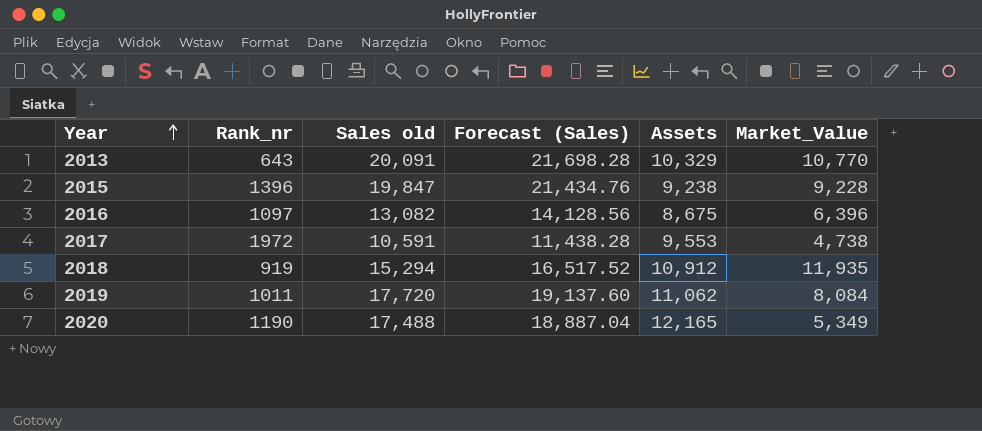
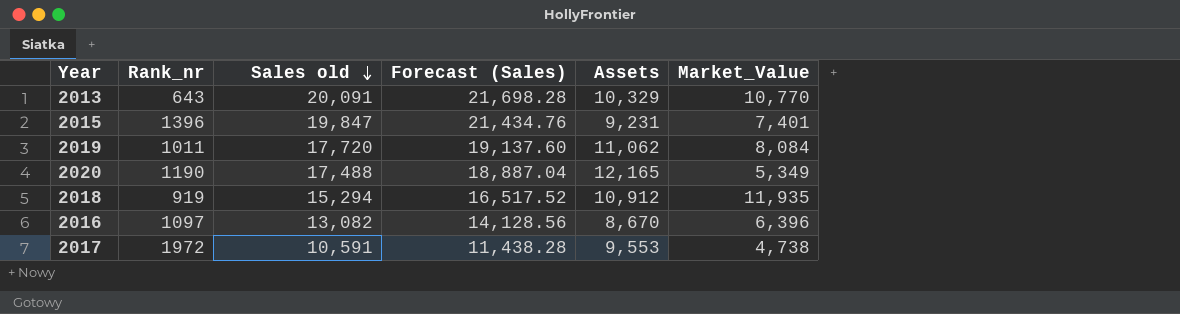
row order: Year ascending -> Sales old descending
2015 | Assets: 9,238 -> 9,231
2015 | Market_Value: 9,228 -> 7,401
2016 | Assets: 8,675 -> 8,670

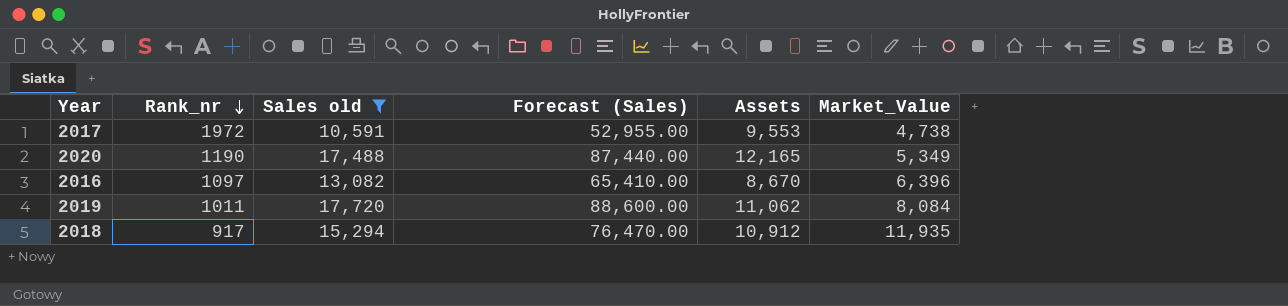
filter: none -> Sales old <= 17,720
row order: Sales old descending -> Rank_nr descending
column Forecast (Sales) | formula: [Sales old] * 1.08 -> [Sales old] * 5
2018 | Rank_nr: 919 -> 917

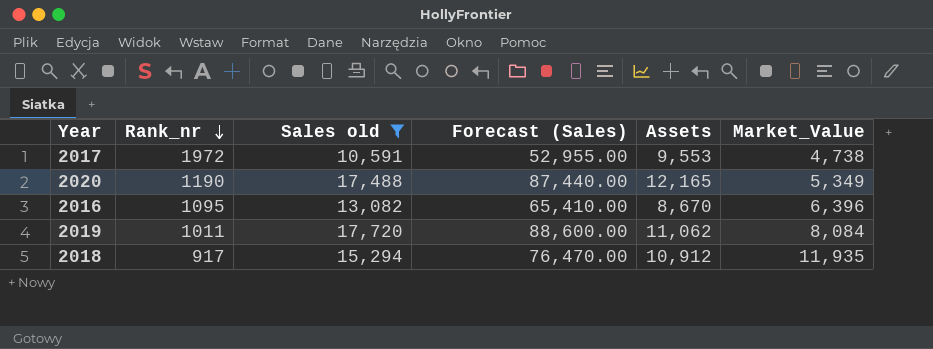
2016 | Rank_nr: 1097 -> 1095

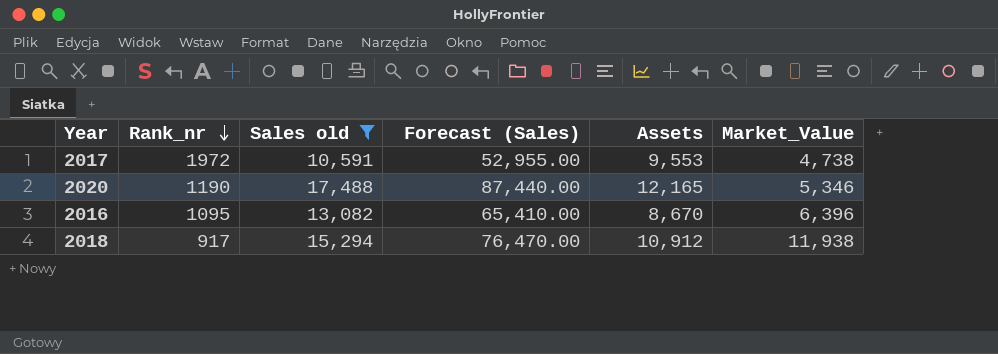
row 2019: 1011 | 17,720 | 88,600.00 | 11,062 | 8,084 -> none
2020 | Market_Value: 5,349 -> 5,346
2018 | Market_Value: 11,935 -> 11,938

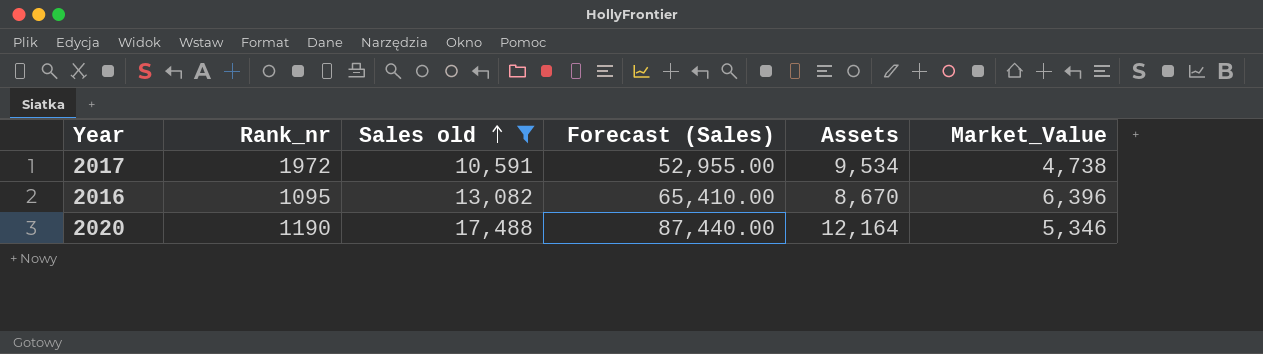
row order: Rank_nr descending -> Sales old ascending
row 2018: 917 | 15,294 | 76,470.00 | 10,912 | 11,938 -> none
2017 | Assets: 9,553 -> 9,534
2020 | Assets: 12,165 -> 12,164

